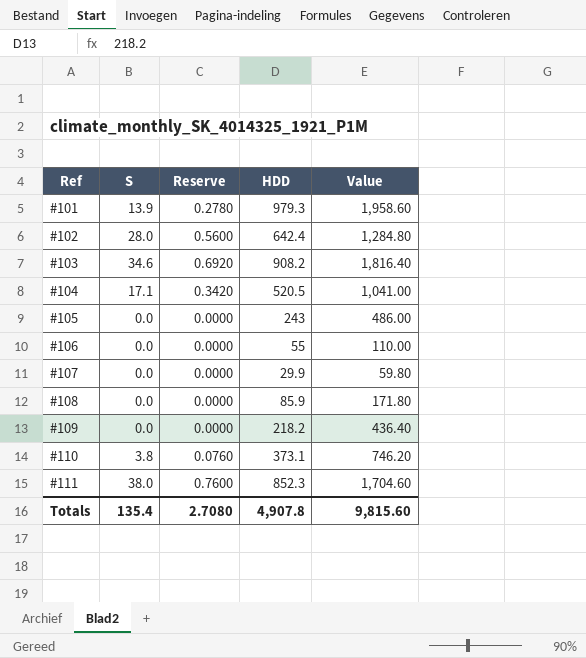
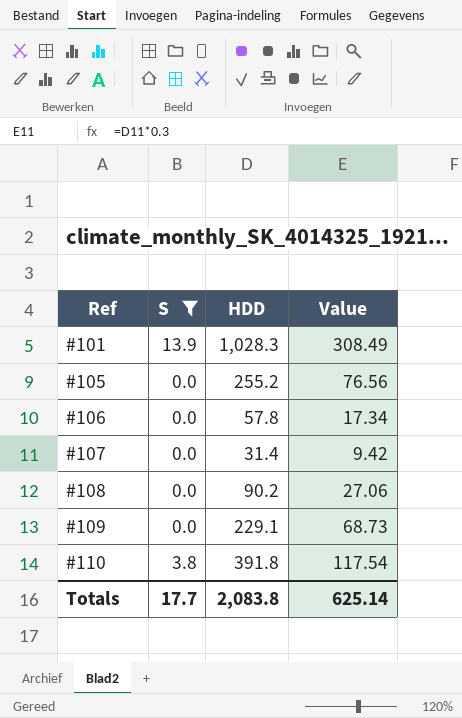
filter: none -> S <= 13.9
column Reserve | formula: [S] * 0.02 -> none
column Value | formula: [HDD] * 2 -> [HDD] * 0.3
#101 | HDD: 979.3 -> 1,028.3
#105 | HDD: 243 -> 255.2
#106 | HDD: 55 -> 57.8
#107 | HDD: 29.9 -> 31.4
#108 | HDD: 85.9 -> 90.2
#109 | HDD: 218.2 -> 229.1
#110 | HDD: 373.1 -> 391.8
Totals | S: 135.4 -> 17.7
Totals | HDD: 4,907.8 -> 2,083.8
Totals | Value: 9,815.60 -> 625.14

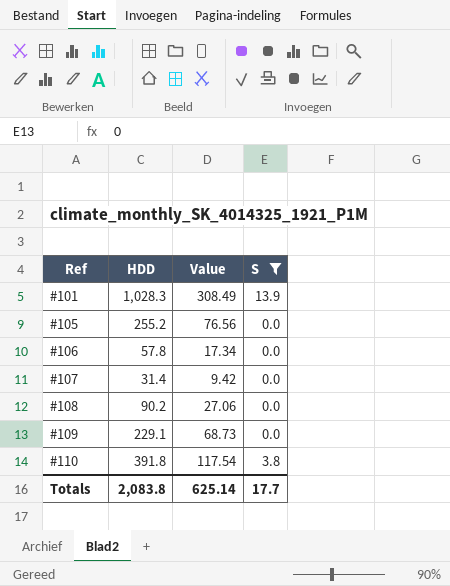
column S | position: 2 -> 4

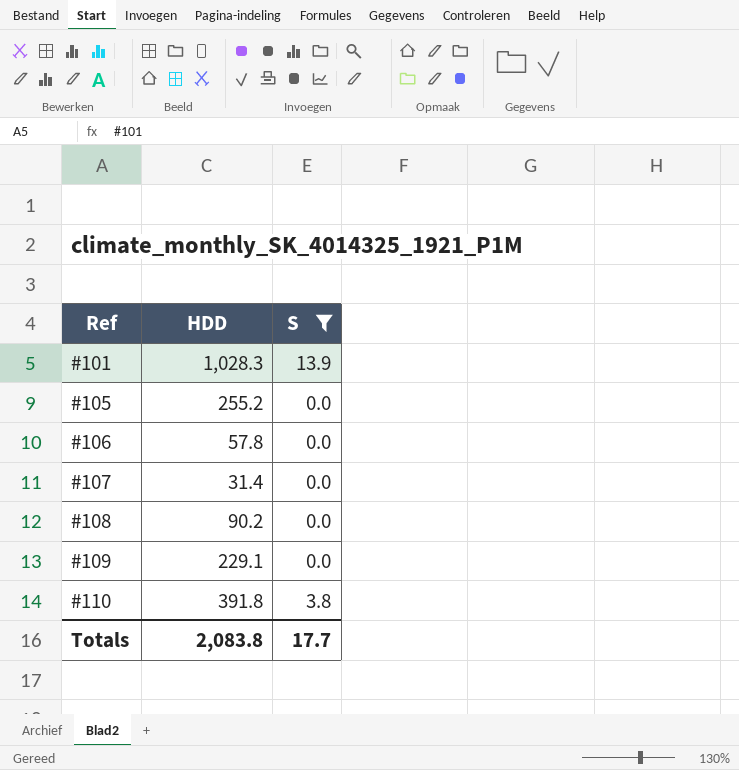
column Value | formula: [HDD] * 0.3 -> none

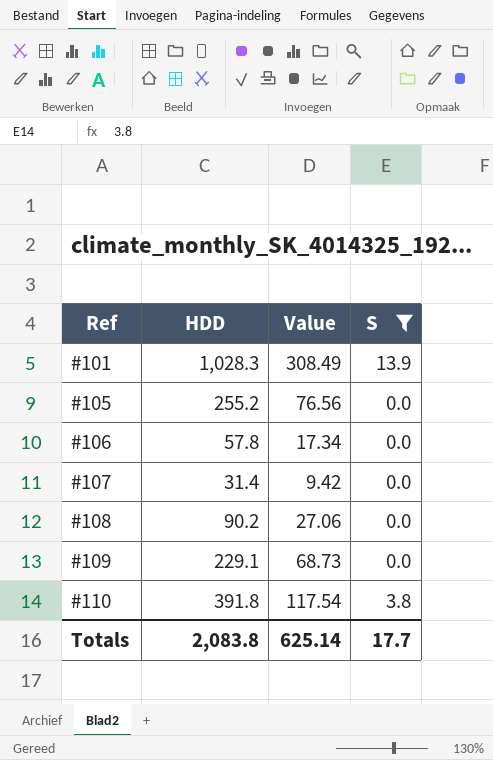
column Value | formula: none -> [HDD] * 0.3

